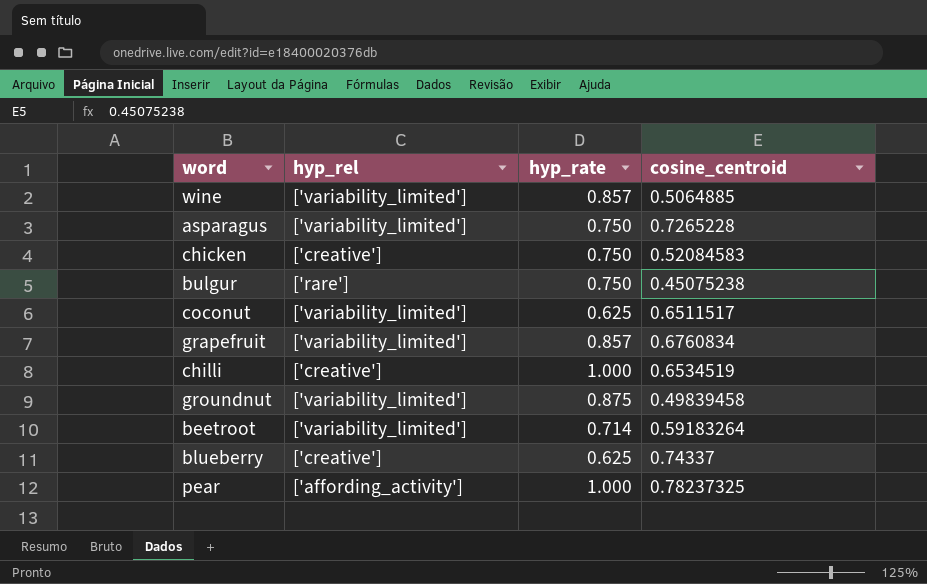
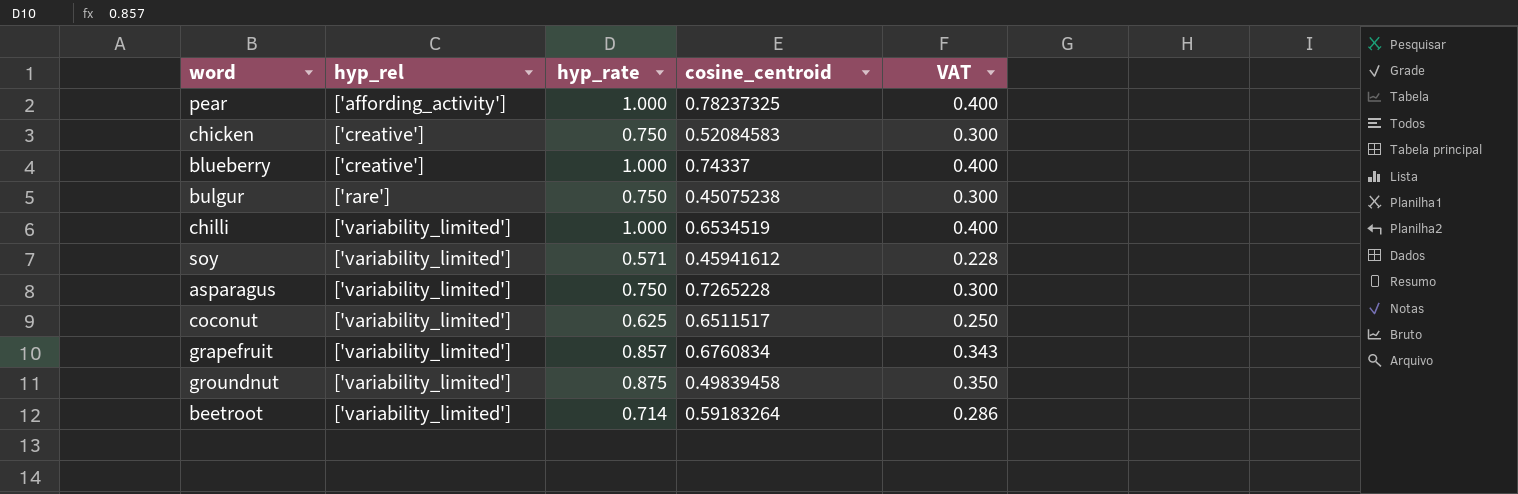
row order: none -> hyp_rel ascending
column VAT | formula: none -> [hyp_rate] * 0.4
row wine: ['variability_limited'] | 0.857 | 0.5064885 -> none
blueberry | hyp_rate: 0.625 -> 1.000
chilli | hyp_rel: ['creative'] -> ['variability_limited']
row soy: none -> ['variability_limited'] | 0.571 | 0.45941612 | 0.228

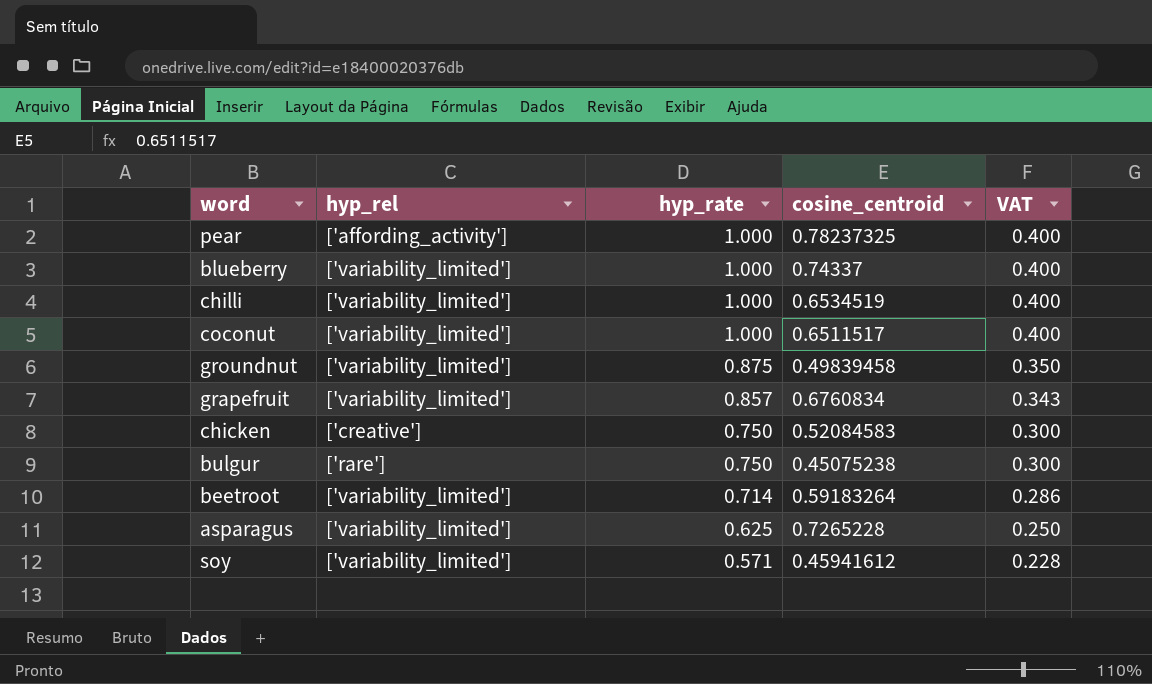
row order: hyp_rel ascending -> hyp_rate descending
blueberry | hyp_rel: ['creative'] -> ['variability_limited']
coconut | hyp_rate: 0.625 -> 1.000
coconut | VAT: 0.250 -> 0.400
asparagus | hyp_rate: 0.750 -> 0.625
asparagus | VAT: 0.300 -> 0.250

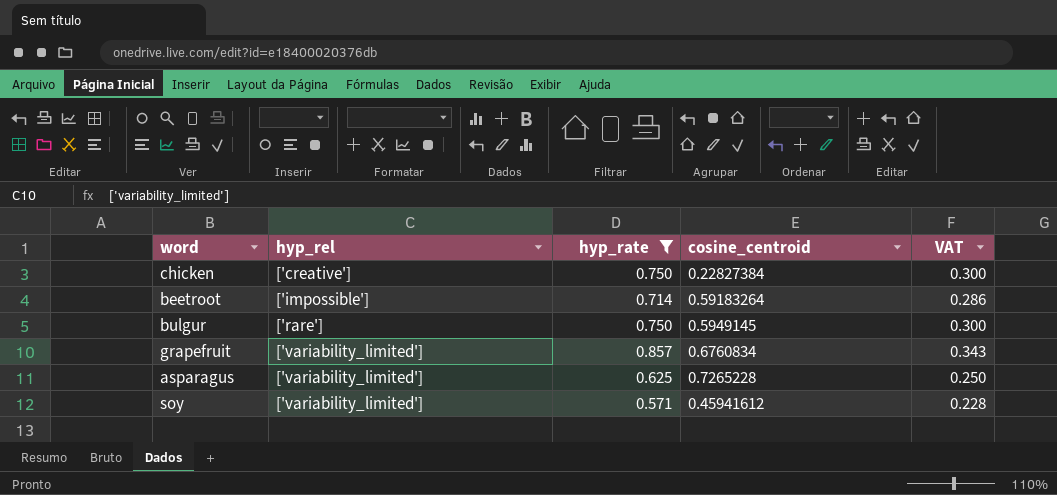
filter: none -> hyp_rate <= 0.857
row order: hyp_rate descending -> hyp_rel ascending
chicken | cosine_centroid: 0.52084583 -> 0.22827384
beetroot | hyp_rel: ['variability_limited'] -> ['impossible']
bulgur | cosine_centroid: 0.45075238 -> 0.5949145

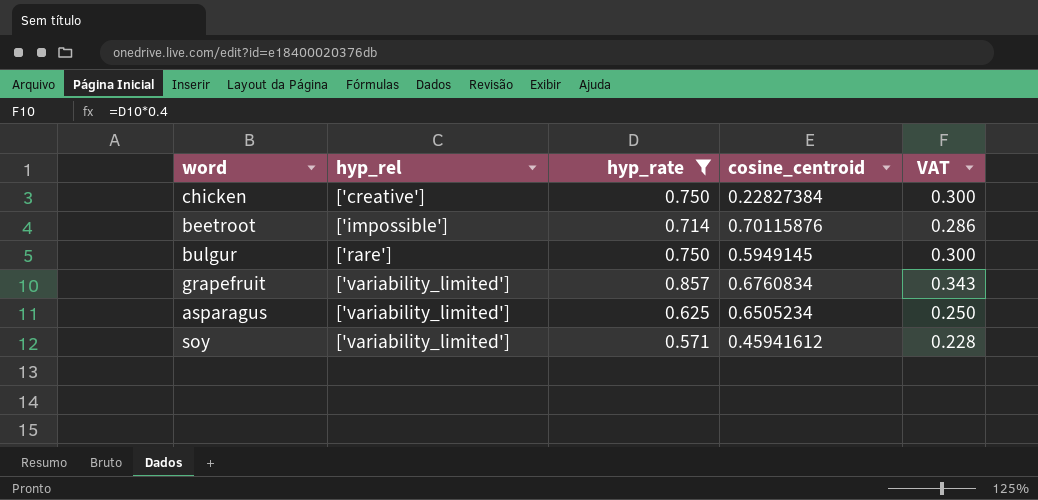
beetroot | cosine_centroid: 0.59183264 -> 0.70115876
asparagus | cosine_centroid: 0.7265228 -> 0.6505234

